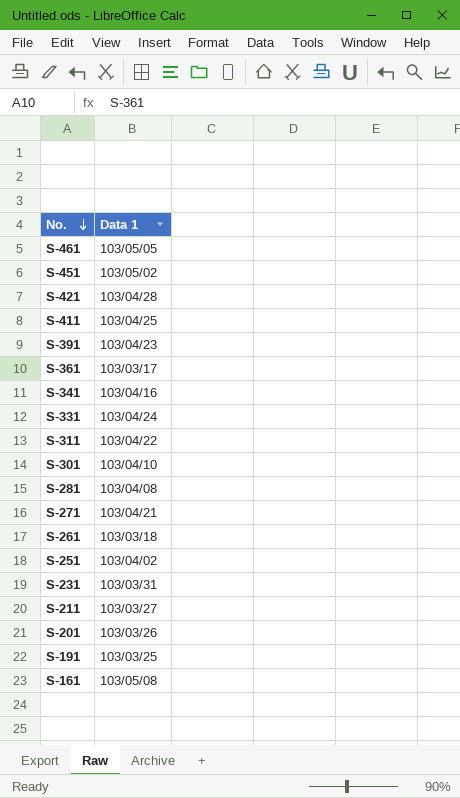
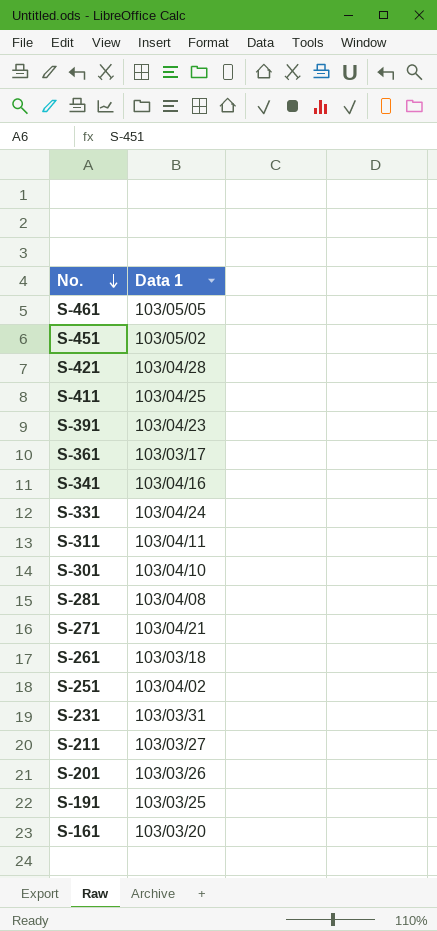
S-311 | Data 1: 103/04/22 -> 103/04/11
S-161 | Data 1: 103/05/08 -> 103/03/20

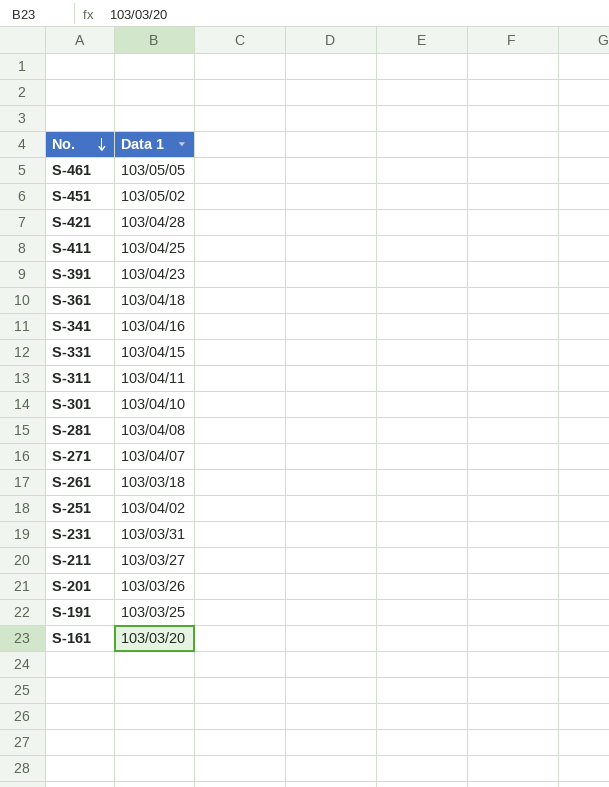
S-361 | Data 1: 103/03/17 -> 103/04/18
S-331 | Data 1: 103/04/24 -> 103/04/15
S-271 | Data 1: 103/04/21 -> 103/04/07

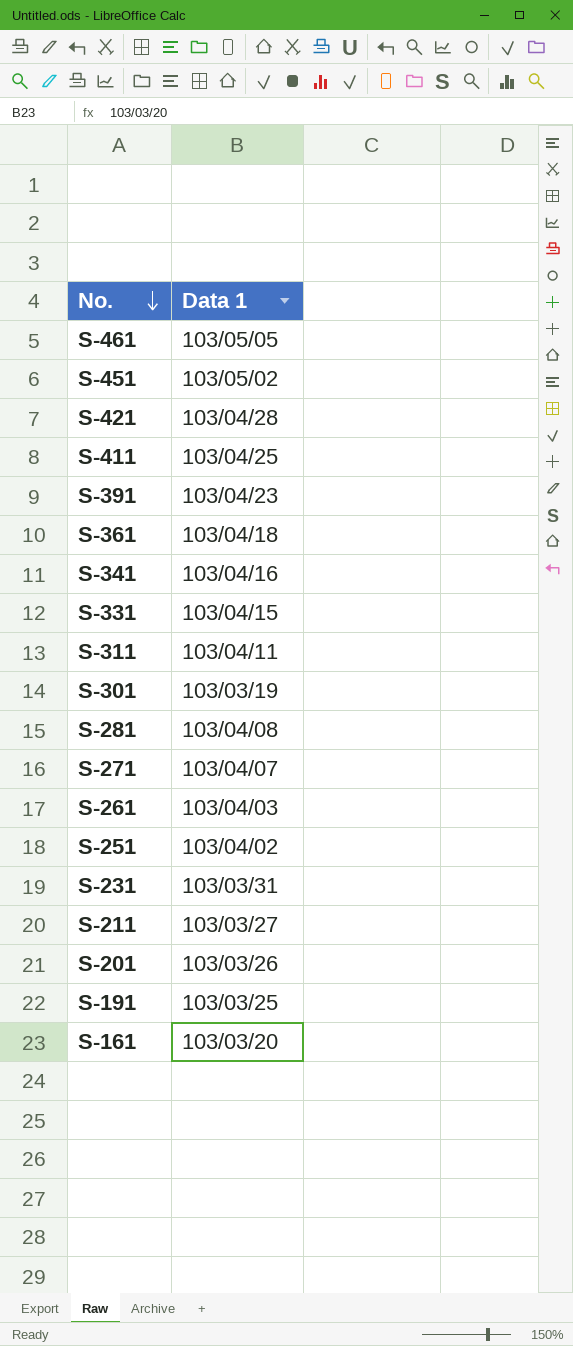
S-301 | Data 1: 103/04/10 -> 103/03/19
S-261 | Data 1: 103/03/18 -> 103/04/03

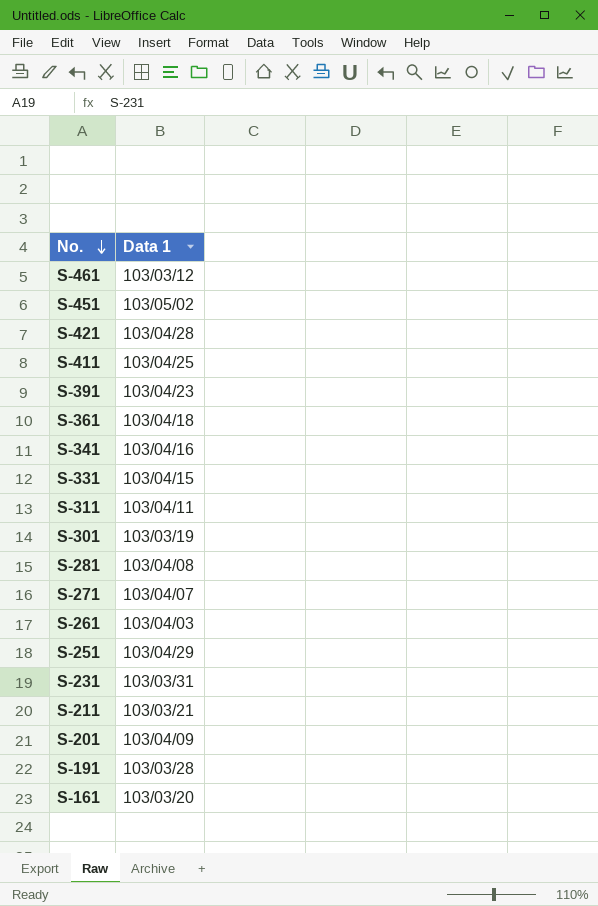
S-461 | Data 1: 103/05/05 -> 103/03/12
S-251 | Data 1: 103/04/02 -> 103/04/29
S-211 | Data 1: 103/03/27 -> 103/03/21
S-201 | Data 1: 103/03/26 -> 103/04/09
S-191 | Data 1: 103/03/25 -> 103/03/28

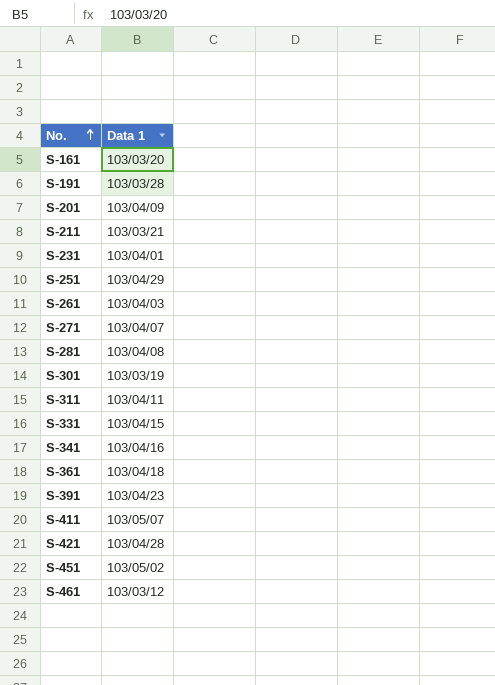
row order: No. descending -> No. ascending
S-231 | Data 1: 103/03/31 -> 103/04/01
S-411 | Data 1: 103/04/25 -> 103/05/07

